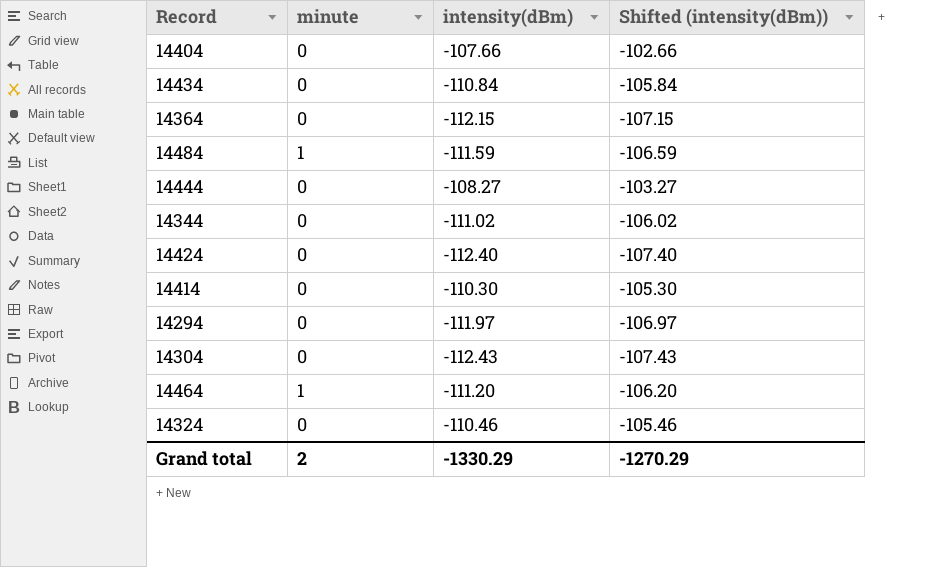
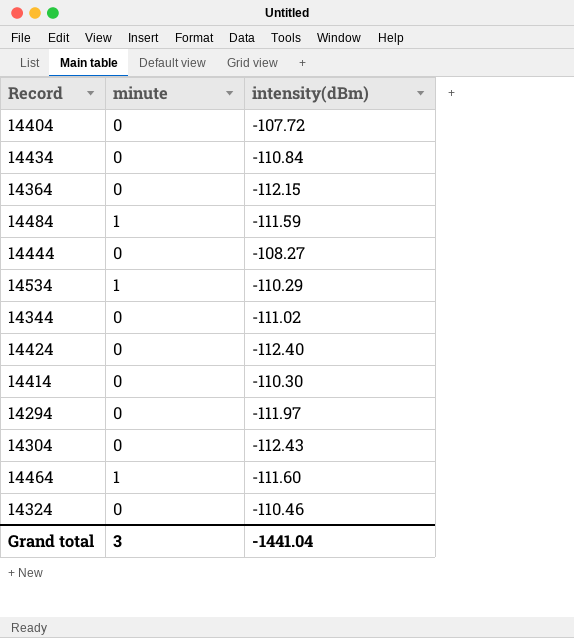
column Shifted (intensity(dBm)) | formula: [intensity(dBm)] + 5 -> none
14404 | intensity(dBm): -107.66 -> -107.72
row 14534: none -> 1 | -110.29
14464 | intensity(dBm): -111.20 -> -111.60
Grand total | minute: 2 -> 3
Grand total | intensity(dBm): -1330.29 -> -1441.04

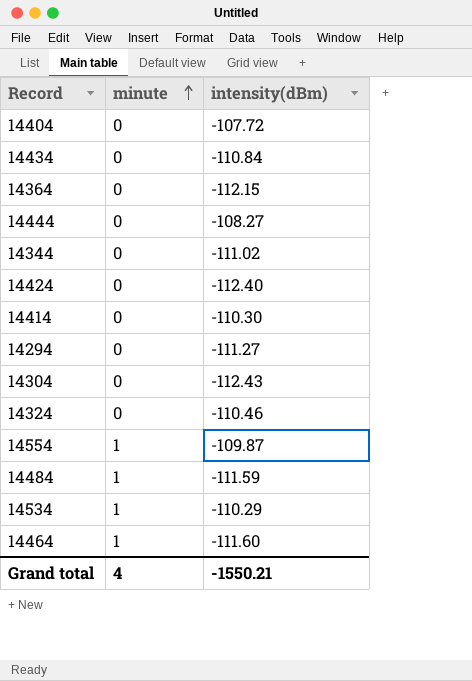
row order: none -> minute ascending
14294 | intensity(dBm): -111.97 -> -111.27
row 14554: none -> 1 | -109.87
Grand total | minute: 3 -> 4
Grand total | intensity(dBm): -1441.04 -> -1550.21

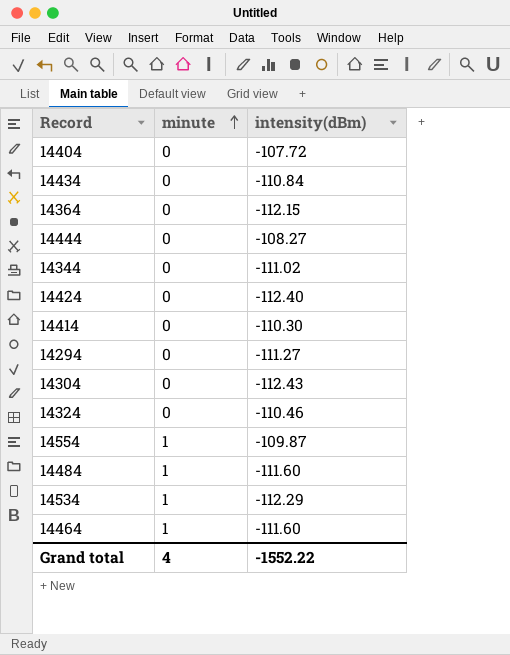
14484 | intensity(dBm): -111.59 -> -111.60
14534 | intensity(dBm): -110.29 -> -112.29
Grand total | intensity(dBm): -1550.21 -> -1552.22

